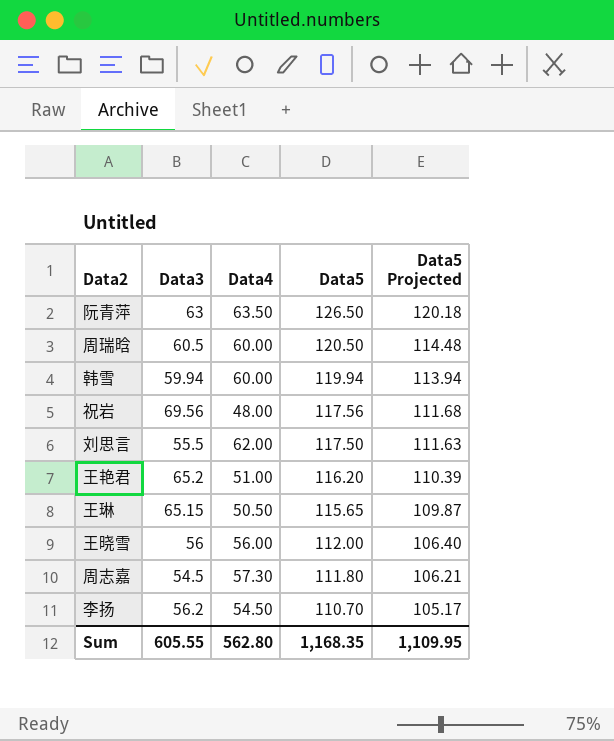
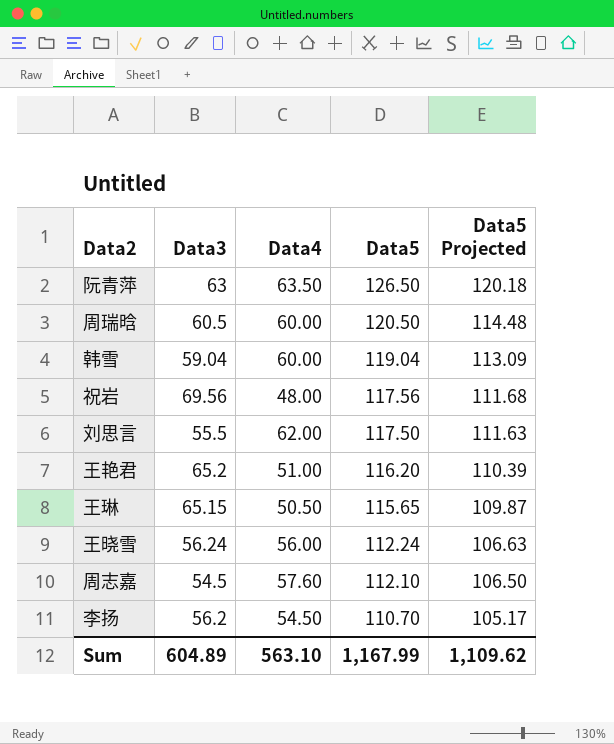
韩雪 | Data3: 59.94 -> 59.04
韩雪 | Data5: 119.94 -> 119.04
韩雪 | Data5 Projected: 113.94 -> 113.09
王晓雪 | Data3: 56 -> 56.24
王晓雪 | Data5: 112.00 -> 112.24
王晓雪 | Data5 Projected: 106.40 -> 106.63
周志嘉 | Data4: 57.30 -> 57.60
周志嘉 | Data5: 111.80 -> 112.10
周志嘉 | Data5 Projected: 106.21 -> 106.50
Sum | Data3: 605.55 -> 604.89
Sum | Data4: 562.80 -> 563.10
Sum | Data5: 1,168.35 -> 1,167.99
Sum | Data5 Projected: 1,109.95 -> 1,109.62

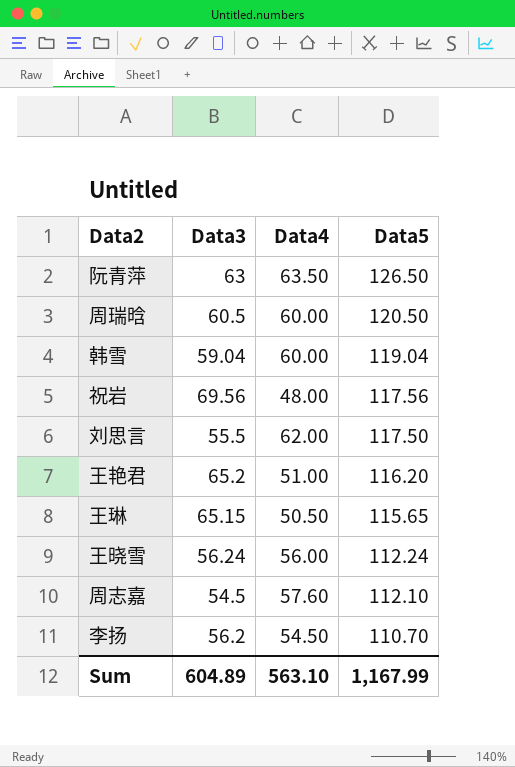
column Data5 Projected | formula: [Data5] * 0.95 -> none

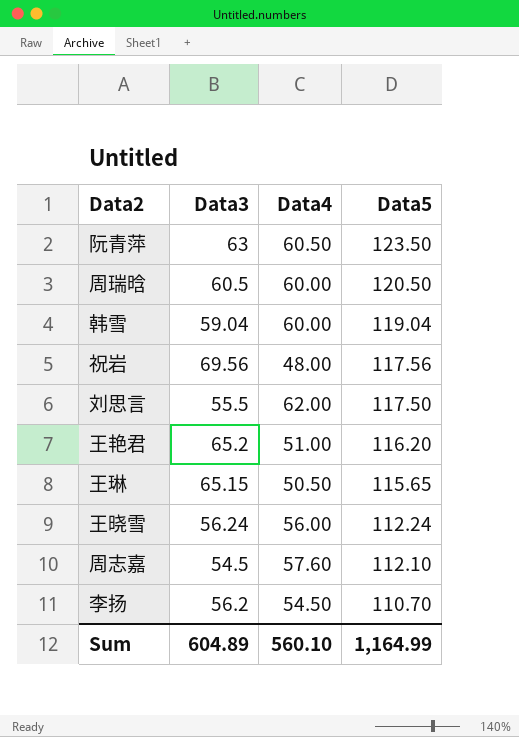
阮青萍 | Data4: 63.50 -> 60.50
阮青萍 | Data5: 126.50 -> 123.50
Sum | Data4: 563.10 -> 560.10
Sum | Data5: 1,167.99 -> 1,164.99

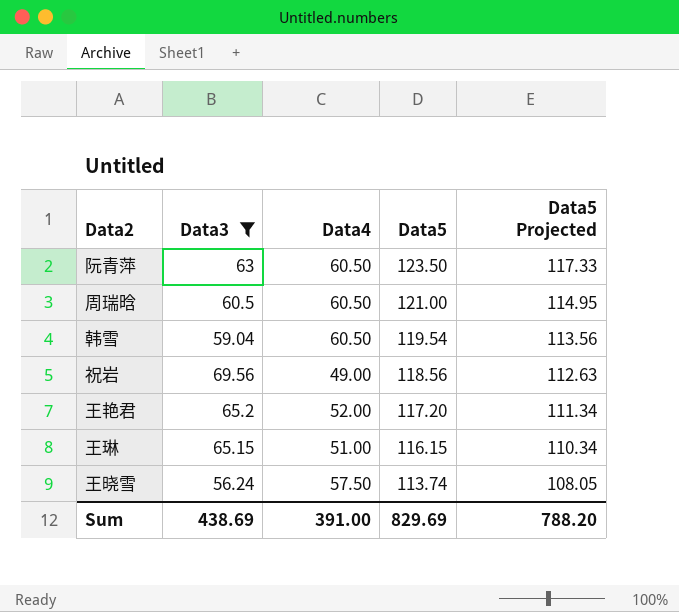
filter: none -> Data3 >= 56.24
column Data5 Projected | formula: none -> [Data5] * 0.95
周瑞晗 | Data4: 60.00 -> 60.50
周瑞晗 | Data5: 120.50 -> 121.00
韩雪 | Data4: 60.00 -> 60.50
韩雪 | Data5: 119.04 -> 119.54
祝岩 | Data4: 48.00 -> 49.00
祝岩 | Data5: 117.56 -> 118.56
王艳君 | Data4: 51.00 -> 52.00
王艳君 | Data5: 116.20 -> 117.20
王琳 | Data4: 50.50 -> 51.00
王琳 | Data5: 115.65 -> 116.15
王晓雪 | Data4: 56.00 -> 57.50
王晓雪 | Data5: 112.24 -> 113.74
Sum | Data3: 604.89 -> 438.69
Sum | Data4: 560.10 -> 391.00
Sum | Data5: 1,164.99 -> 829.69

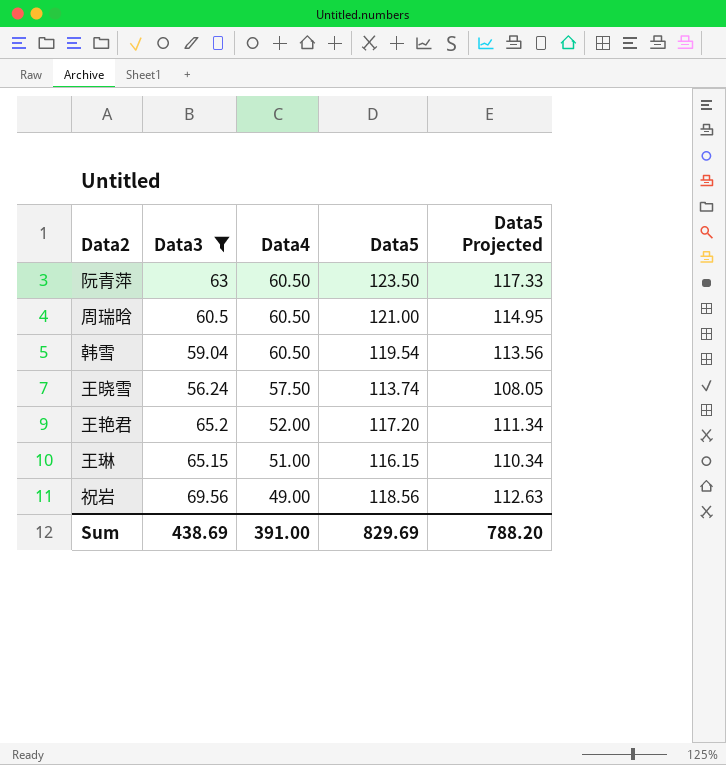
row order: Data5 descending -> Data4 descending

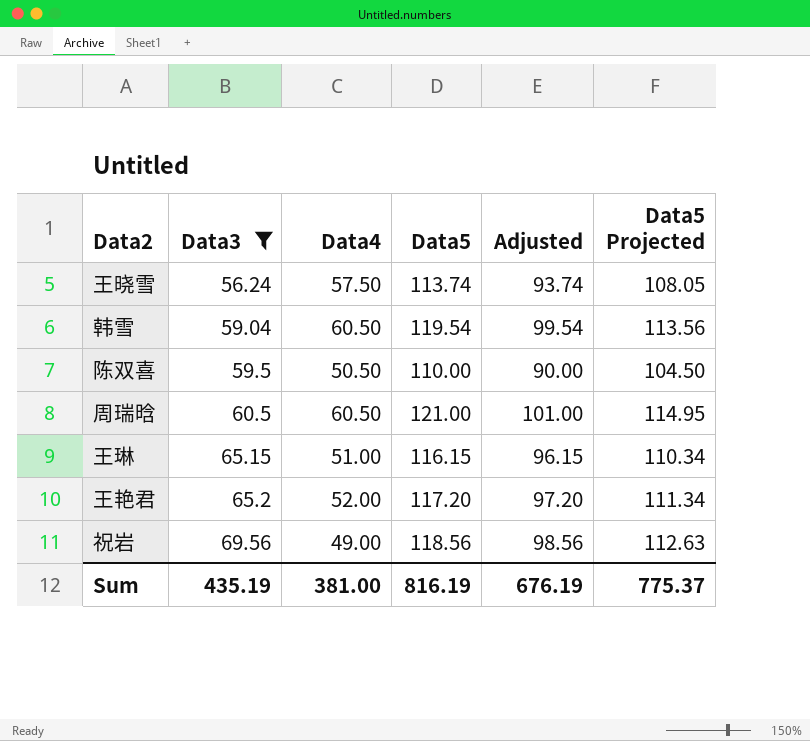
row order: Data4 descending -> Data3 ascending
column Adjusted | formula: none -> [Data5] - 20
row 阮青萍: 63 | 60.50 | 123.50 | 117.33 -> none
row 陈双喜: none -> 59.5 | 50.50 | 110.00 | 90.00 | 104.50
Sum | Data3: 438.69 -> 435.19
Sum | Data4: 391.00 -> 381.00
Sum | Data5: 829.69 -> 816.19
Sum | Data5 Projected: 788.20 -> 775.37

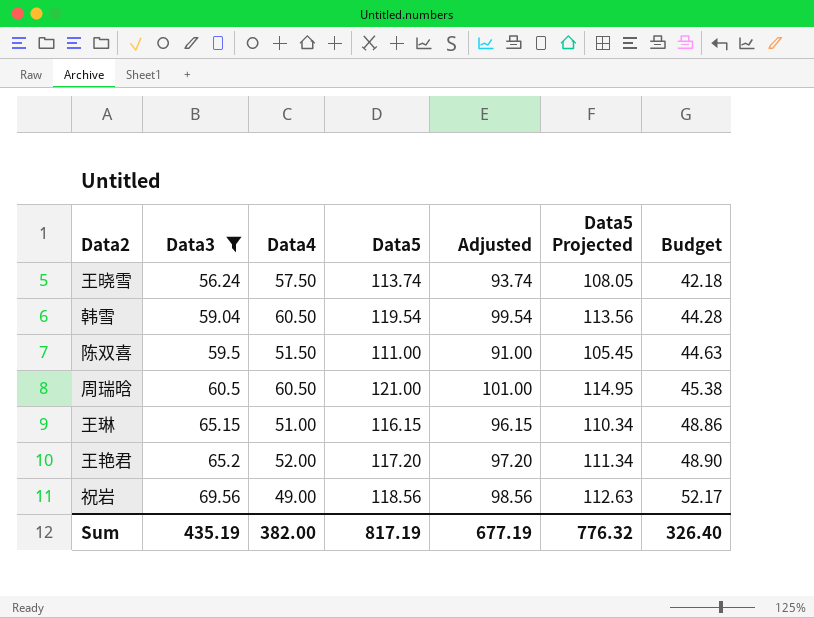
column Budget | formula: none -> [Data3] * 0.75
陈双喜 | Data4: 50.50 -> 51.50
陈双喜 | Data5: 110.00 -> 111.00
陈双喜 | Adjusted: 90.00 -> 91.00
陈双喜 | Data5 Projected: 104.50 -> 105.45
Sum | Data4: 381.00 -> 382.00
Sum | Data5: 816.19 -> 817.19
Sum | Adjusted: 676.19 -> 677.19
Sum | Data5 Projected: 775.37 -> 776.32

